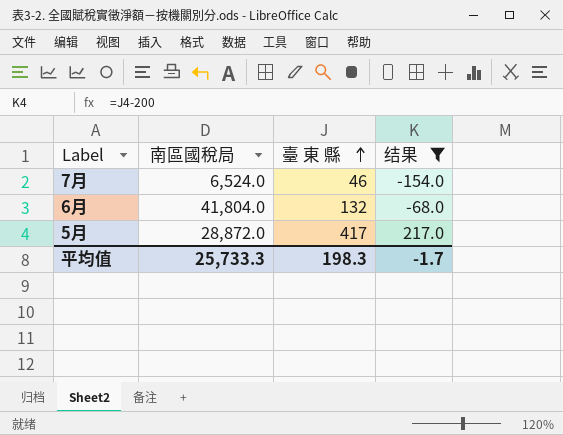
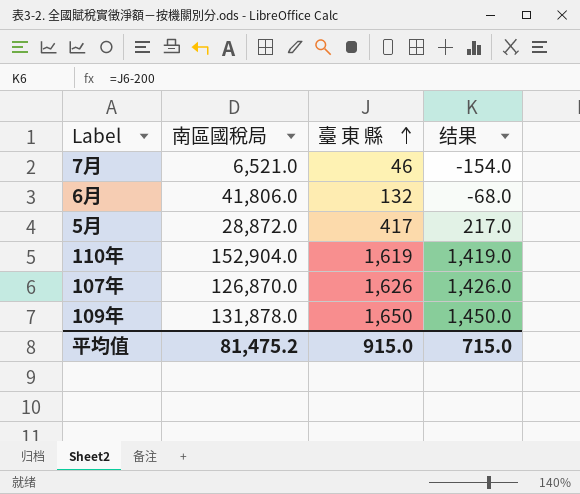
filter: 结果 <= 217.0 -> none
7月 | 南區國稅局: 6,524.0 -> 6,521.0
6月 | 南區國稅局: 41,804.0 -> 41,806.0
平均值 | 南區國稅局: 25,733.3 -> 81,475.2
平均值 | 臺 東 縣: 198.3 -> 915.0
平均值 | 结果: -1.7 -> 715.0

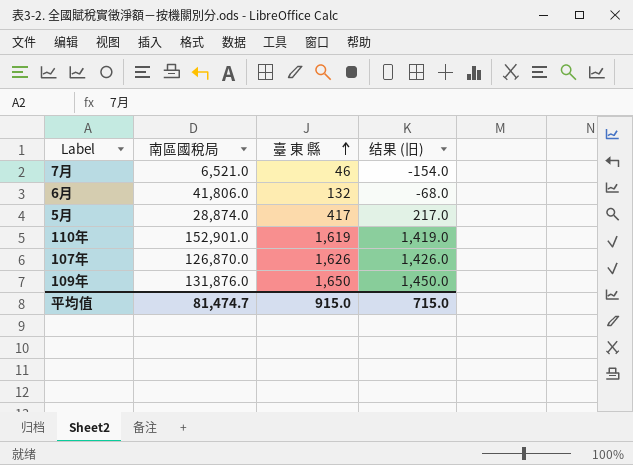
column name: 结果 -> 结果 (旧)
5月 | 南區國稅局: 28,872.0 -> 28,874.0
110年 | 南區國稅局: 152,904.0 -> 152,901.0
109年 | 南區國稅局: 131,878.0 -> 131,876.0
平均值 | 南區國稅局: 81,475.2 -> 81,474.7

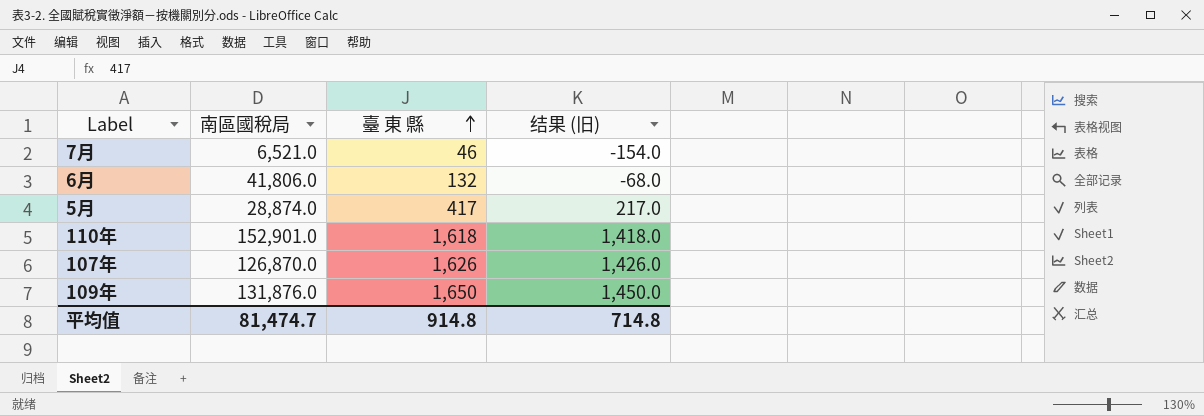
110年 | 臺 東 縣: 1,619 -> 1,618
110年 | 结果 (旧): 1,419.0 -> 1,418.0
平均值 | 臺 東 縣: 915.0 -> 914.8
平均值 | 结果 (旧): 715.0 -> 714.8

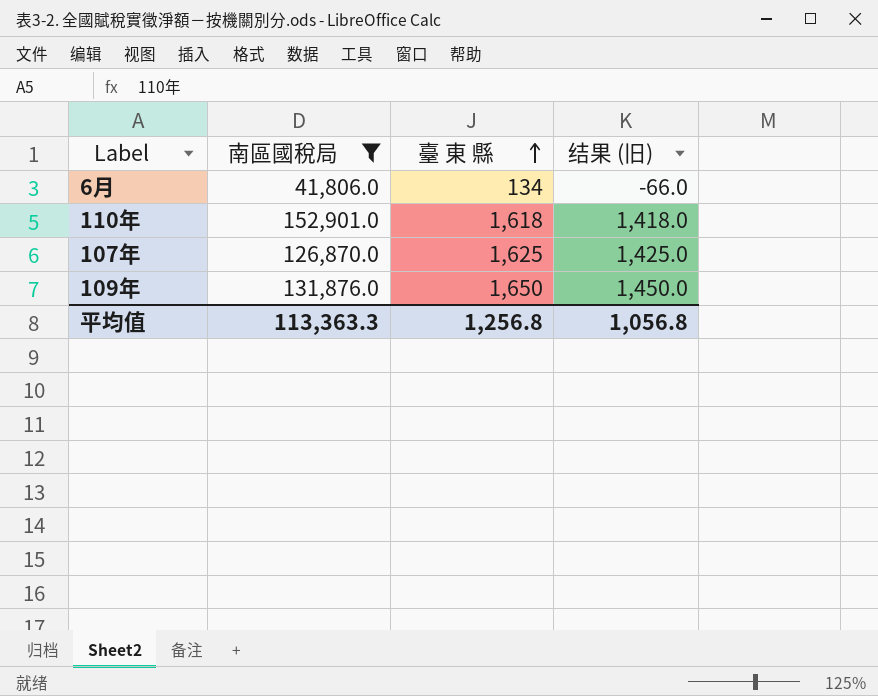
filter: none -> 南區國稅局 >= 41,806.0
6月 | 臺 東 縣: 132 -> 134
6月 | 结果 (旧): -68.0 -> -66.0
107年 | 臺 東 縣: 1,626 -> 1,625
107年 | 结果 (旧): 1,426.0 -> 1,425.0
平均值 | 南區國稅局: 81,474.7 -> 113,363.3
平均值 | 臺 東 縣: 914.8 -> 1,256.8
平均值 | 结果 (旧): 714.8 -> 1,056.8

